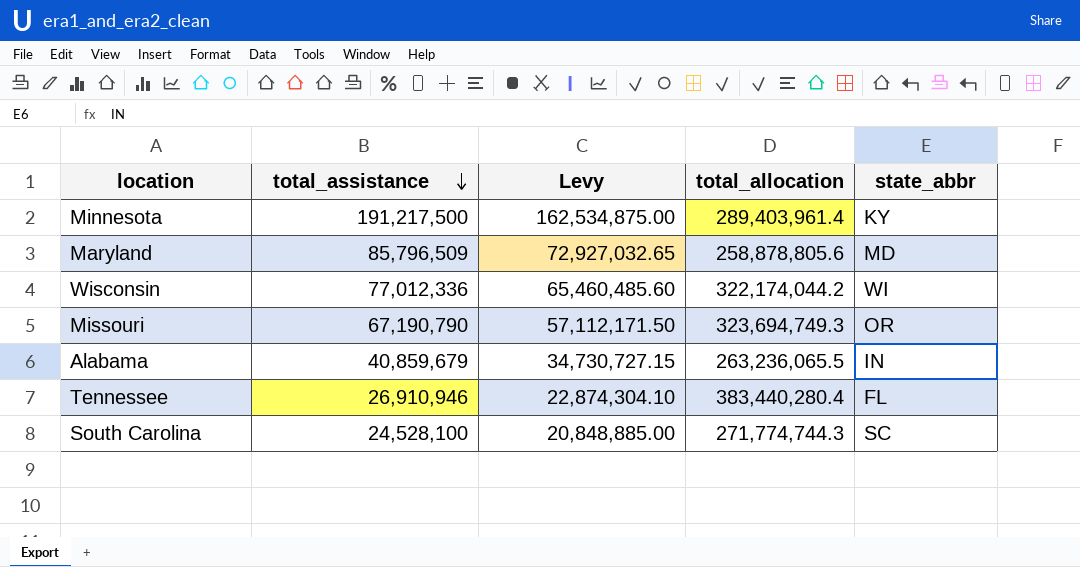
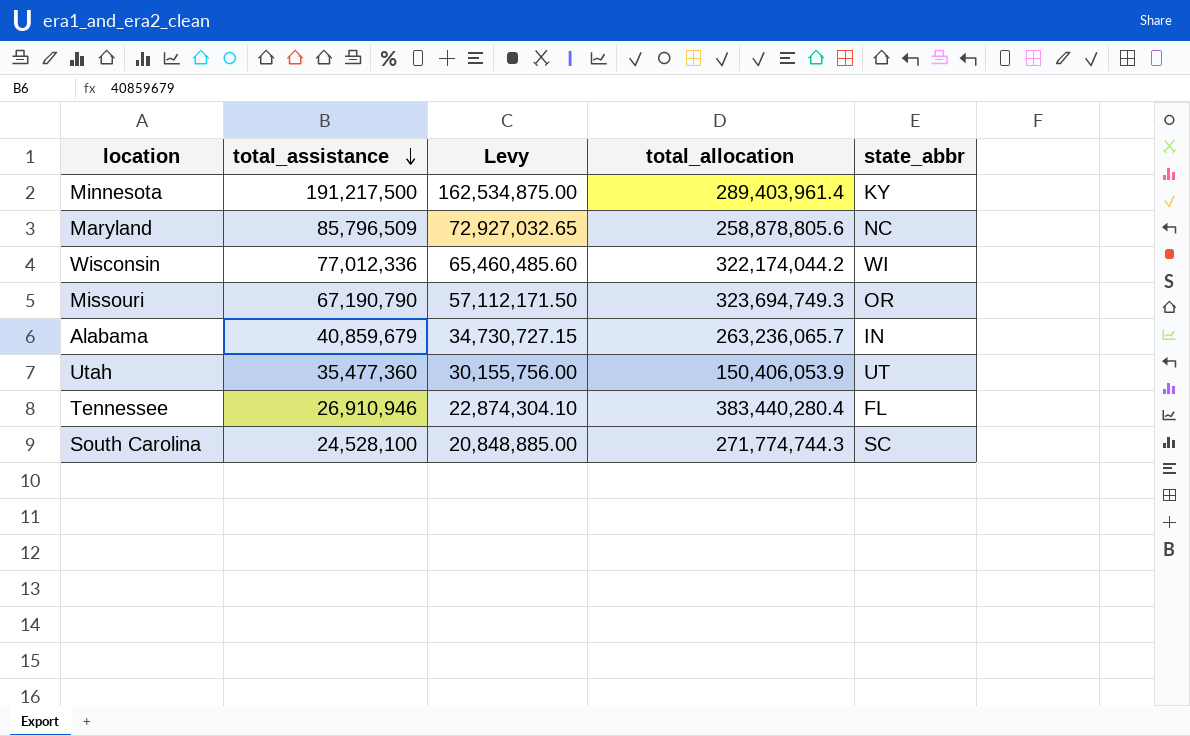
Maryland | state_abbr: MD -> NC
Alabama | total_allocation: 263,236,065.5 -> 263,236,065.7
row Utah: none -> 35,477,360 | 30,155,756.00 | 150,406,053.9 | UT

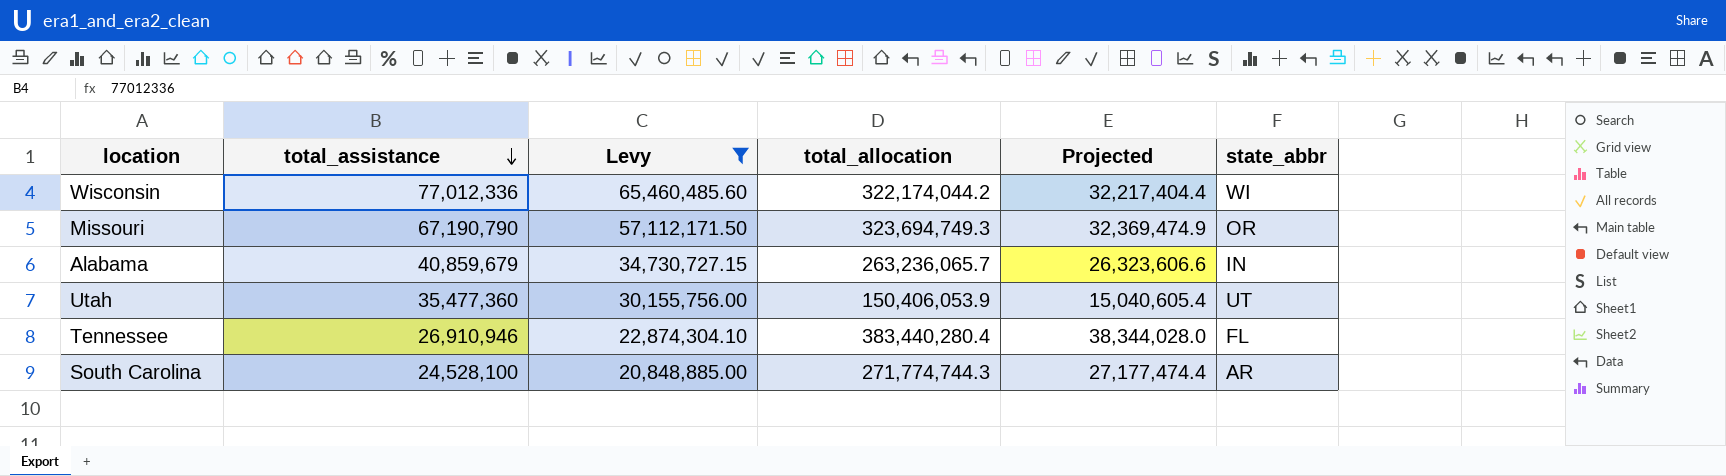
filter: none -> Levy <= 65,460,485.60
column Projected | formula: none -> [total_allocation] * 0.1
South Carolina | state_abbr: SC -> AR

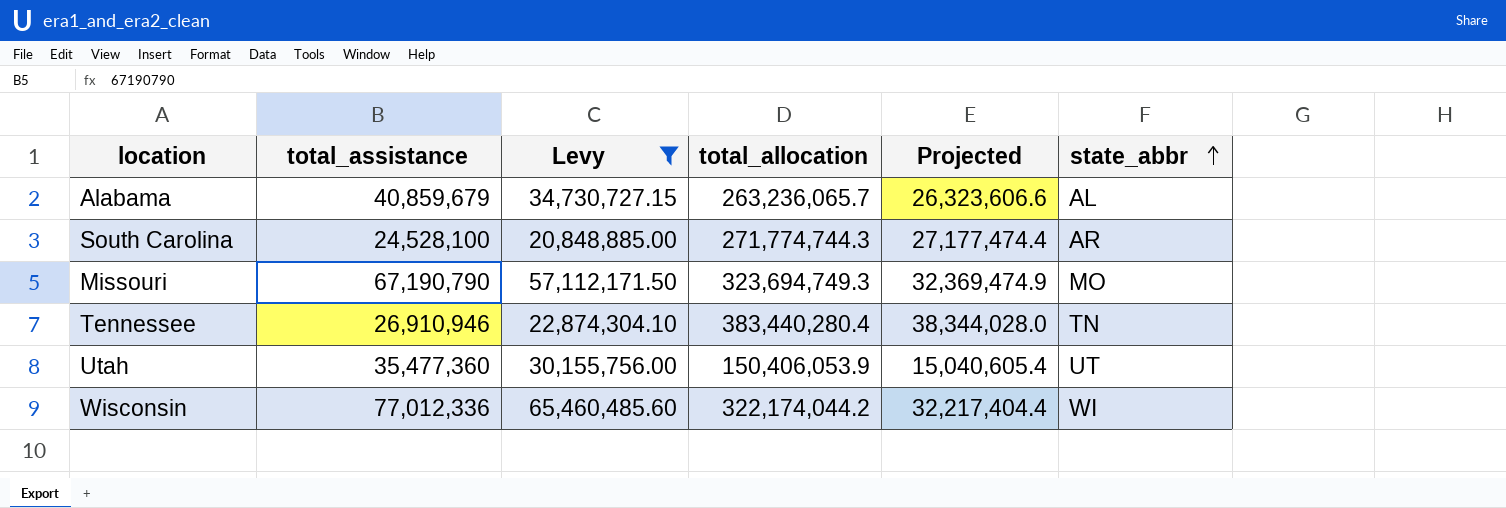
row order: total_assistance descending -> state_abbr ascending
Alabama | state_abbr: IN -> AL
Missouri | state_abbr: OR -> MO
Tennessee | state_abbr: FL -> TN

